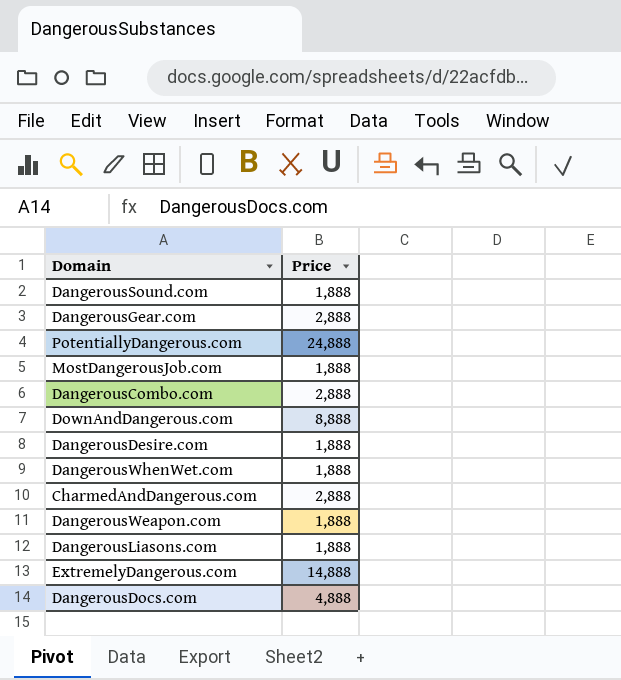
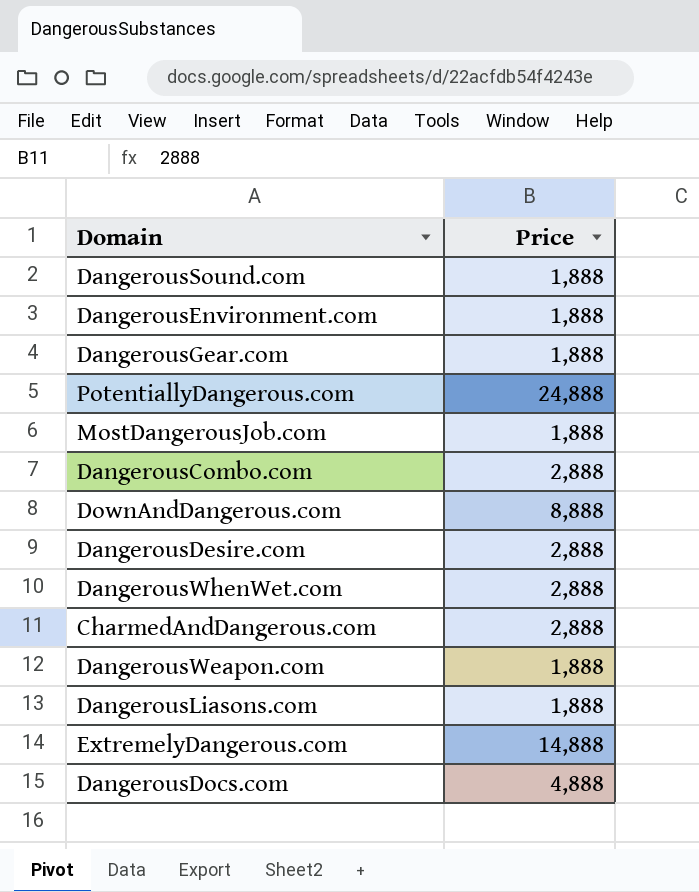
row DangerousEnvironment.com: none -> 1,888
DangerousGear.com | Price: 2,888 -> 1,888
DangerousDesire.com | Price: 1,888 -> 2,888
DangerousWhenWet.com | Price: 1,888 -> 2,888

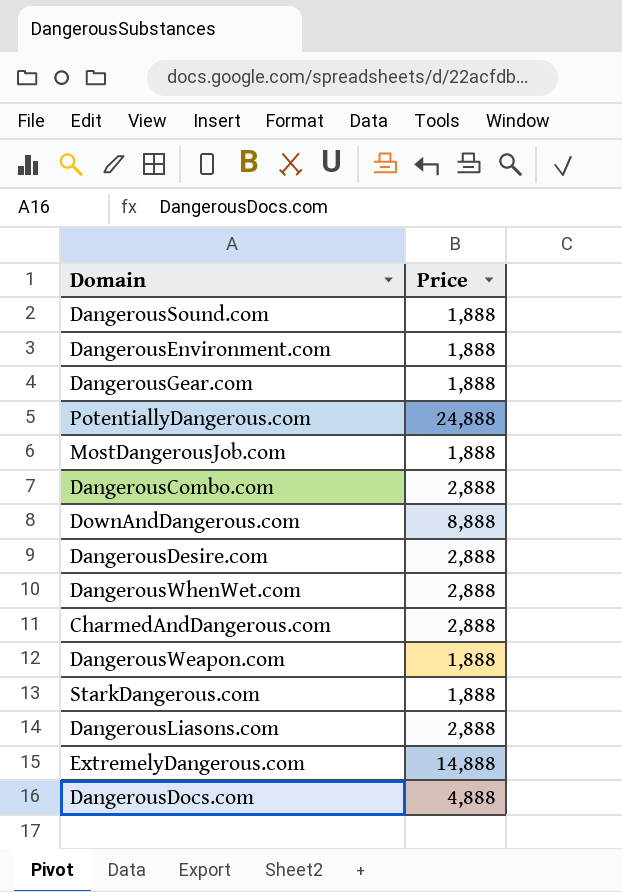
row StarkDangerous.com: none -> 1,888
DangerousLiasons.com | Price: 1,888 -> 2,888

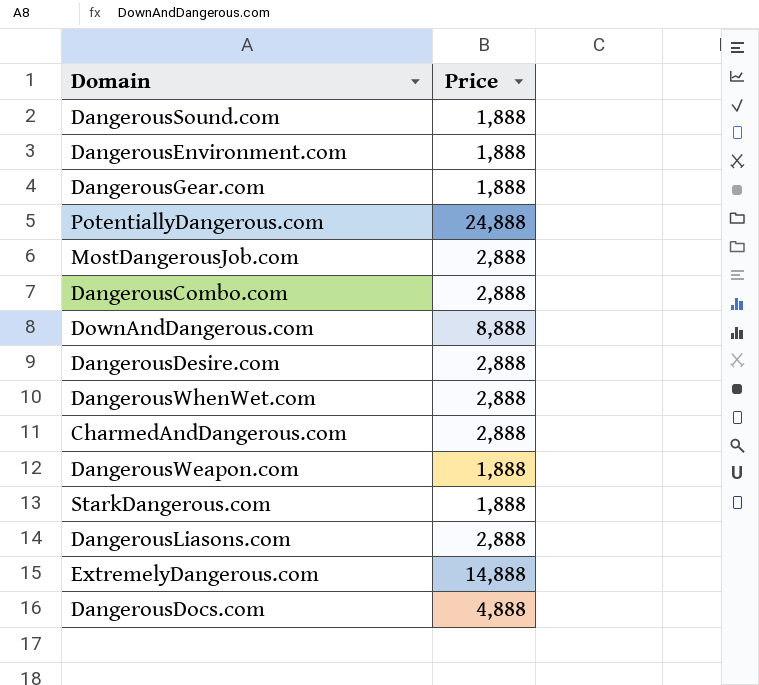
MostDangerousJob.com | Price: 1,888 -> 2,888

